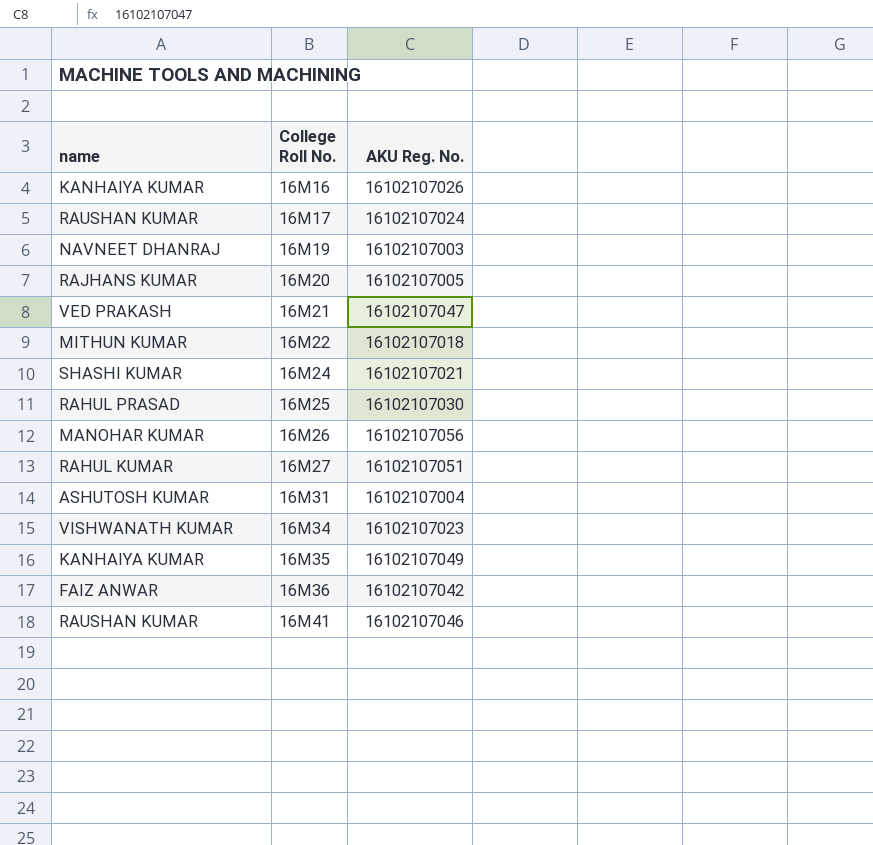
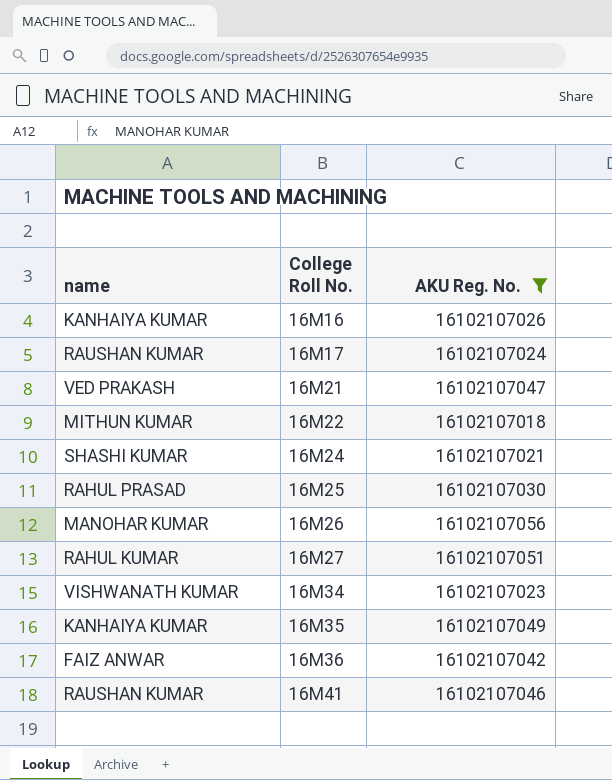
filter: none -> AKU Reg. No. >= 16102107018

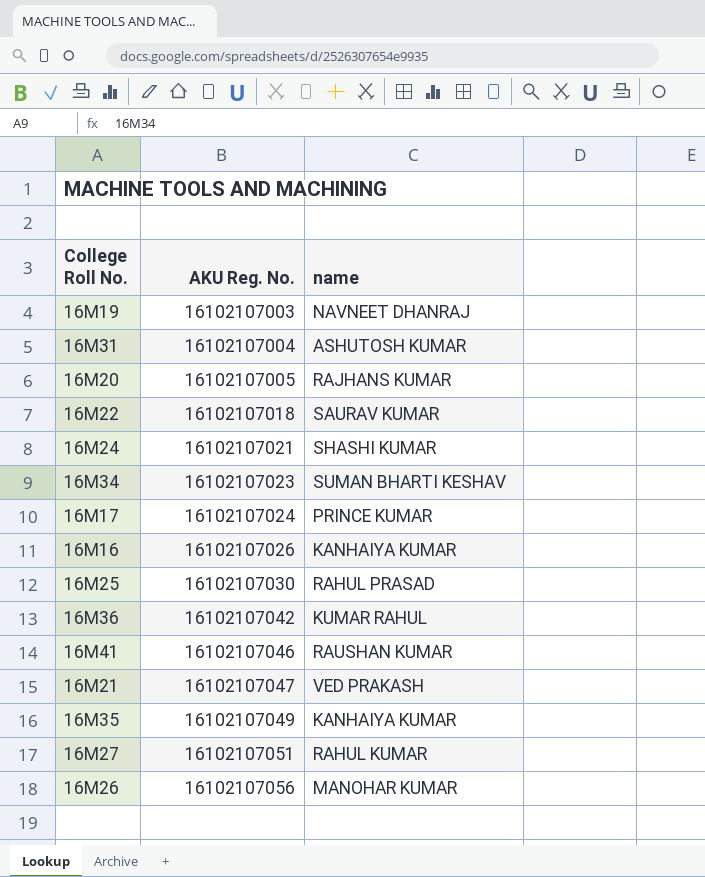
filter: AKU Reg. No. >= 16102107018 -> none
row order: College Roll No. ascending -> AKU Reg. No. ascending
column name | position: 1 -> 3
16M22 | name: MITHUN KUMAR -> SAURAV KUMAR
16M34 | name: VISHWANATH KUMAR -> SUMAN BHARTI KESHAV
16M17 | name: RAUSHAN KUMAR -> PRINCE KUMAR
16M36 | name: FAIZ ANWAR -> KUMAR RAHUL

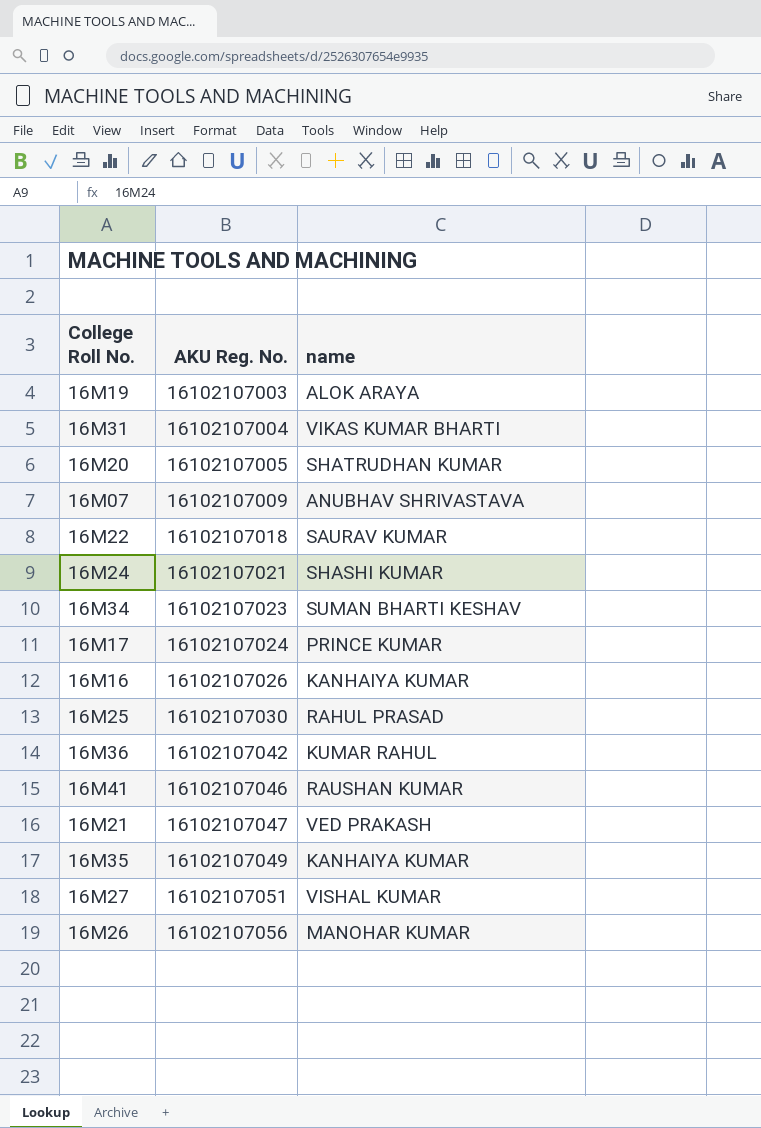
16M19 | name: NAVNEET DHANRAJ -> ALOK ARAYA
16M31 | name: ASHUTOSH KUMAR -> VIKAS KUMAR BHARTI
16M20 | name: RAJHANS KUMAR -> SHATRUDHAN KUMAR
row 16M07: none -> 16102107009 | ANUBHAV SHRIVASTAVA
16M27 | name: RAHUL KUMAR -> VISHAL KUMAR

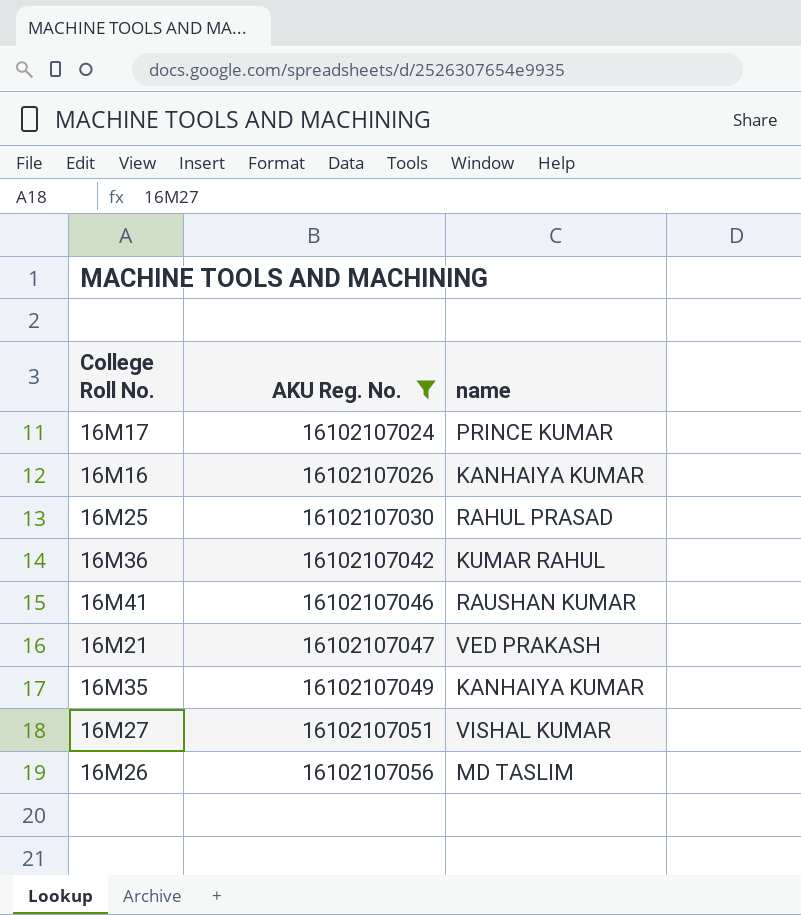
filter: none -> AKU Reg. No. >= 16102107024
16M26 | name: MANOHAR KUMAR -> MD TASLIM

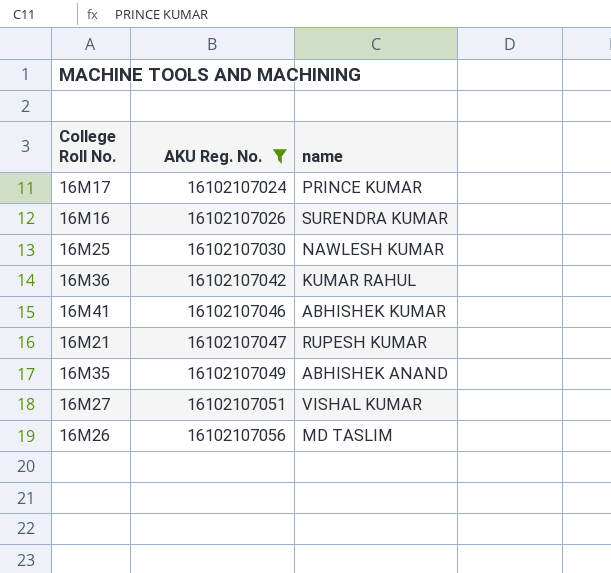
16M16 | name: KANHAIYA KUMAR -> SURENDRA KUMAR
16M25 | name: RAHUL PRASAD -> NAWLESH KUMAR
16M41 | name: RAUSHAN KUMAR -> ABHISHEK KUMAR
16M21 | name: VED PRAKASH -> RUPESH KUMAR
16M35 | name: KANHAIYA KUMAR -> ABHISHEK ANAND

